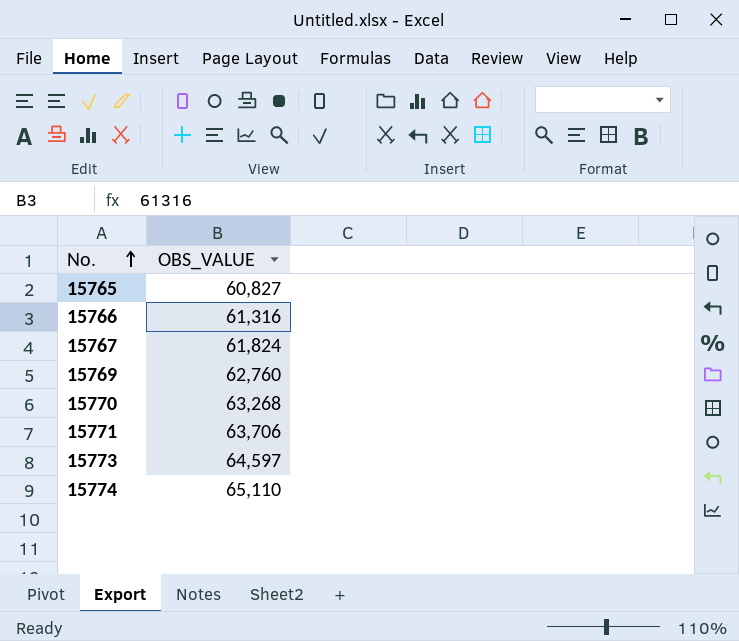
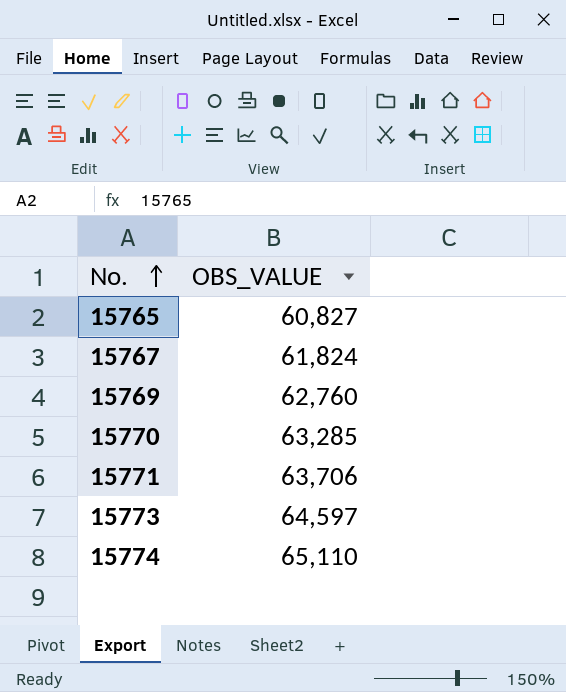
row 15766: 61,316 -> none
15770 | OBS_VALUE: 63,268 -> 63,285

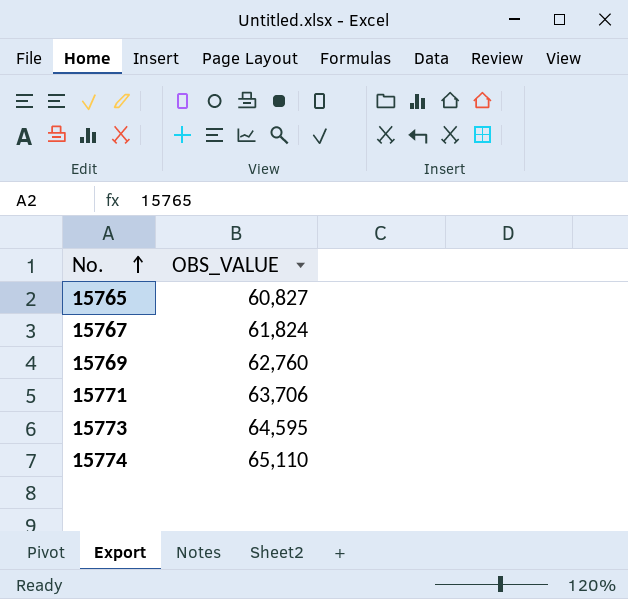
row 15770: 63,285 -> none
15773 | OBS_VALUE: 64,597 -> 64,595

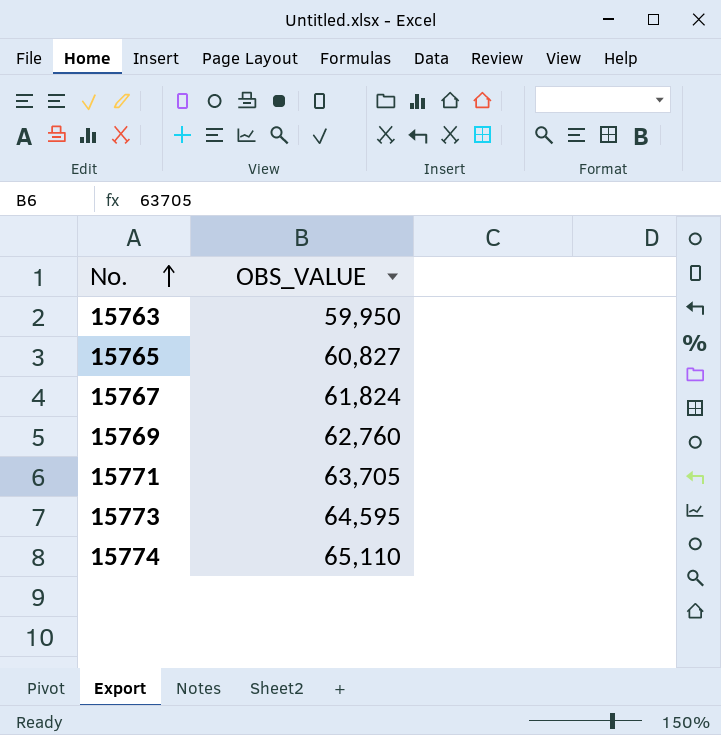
row 15763: none -> 59,950
15771 | OBS_VALUE: 63,706 -> 63,705

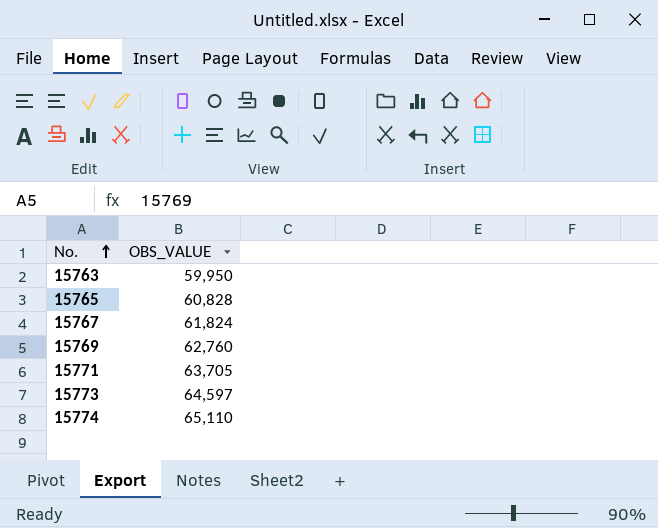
15765 | OBS_VALUE: 60,827 -> 60,828
15773 | OBS_VALUE: 64,595 -> 64,597

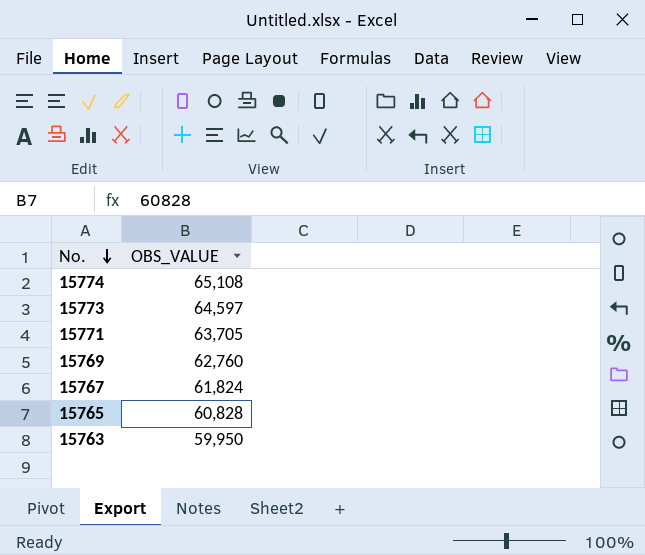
row order: No. ascending -> No. descending
15774 | OBS_VALUE: 65,110 -> 65,108

